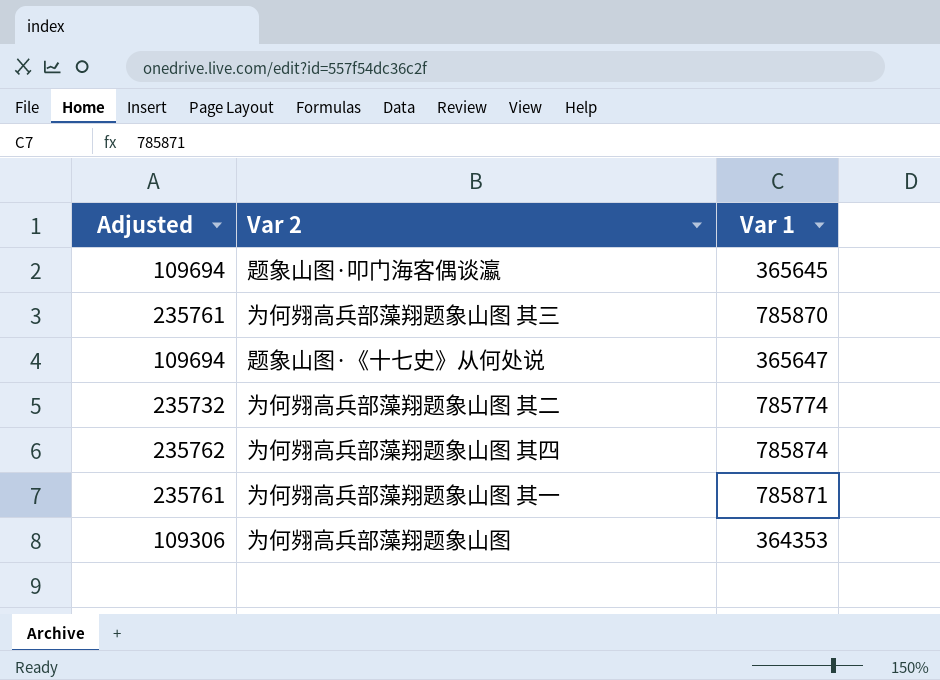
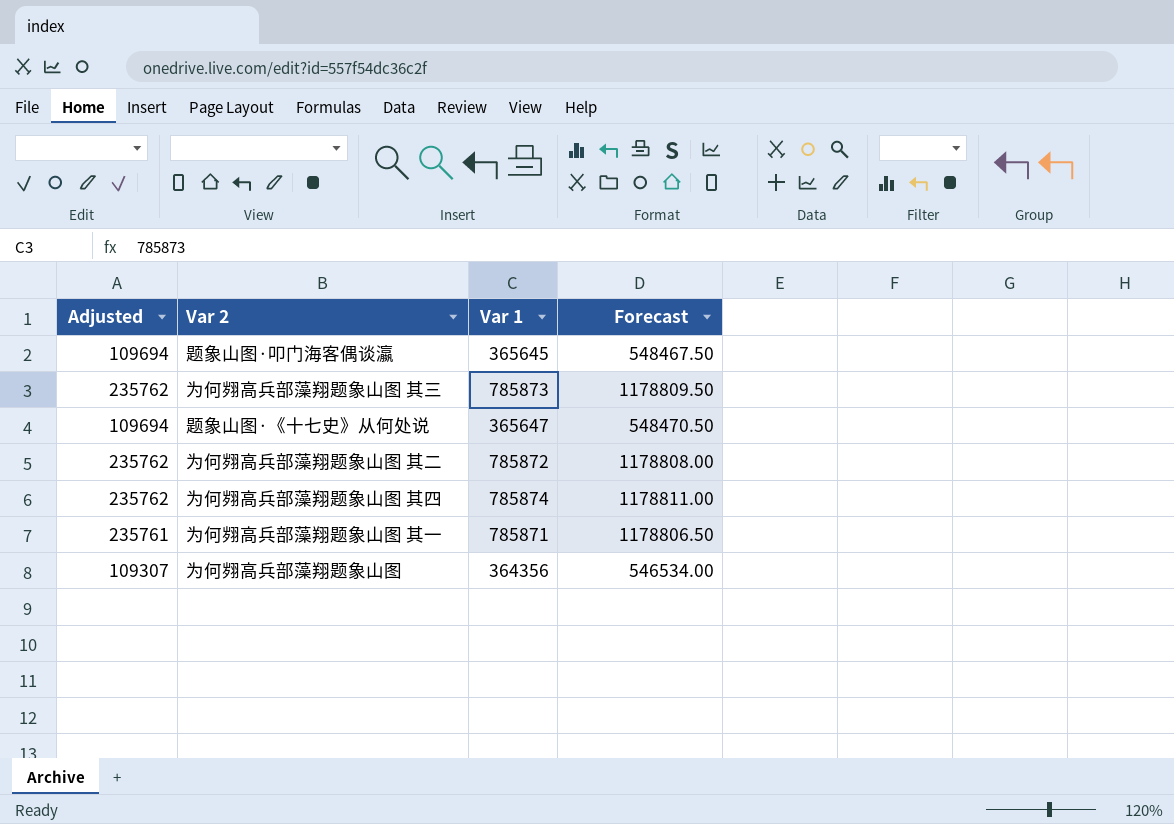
column Forecast | formula: none -> [Var 1] * 1.5
为何翙高兵部藻翔题象山图 其三 | Adjusted: 235761 -> 235762
为何翙高兵部藻翔题象山图 其三 | Var 1: 785870 -> 785873
为何翙高兵部藻翔题象山图 其二 | Adjusted: 235732 -> 235762
为何翙高兵部藻翔题象山图 其二 | Var 1: 785774 -> 785872
为何翙高兵部藻翔题象山图 | Adjusted: 109306 -> 109307
为何翙高兵部藻翔题象山图 | Var 1: 364353 -> 364356

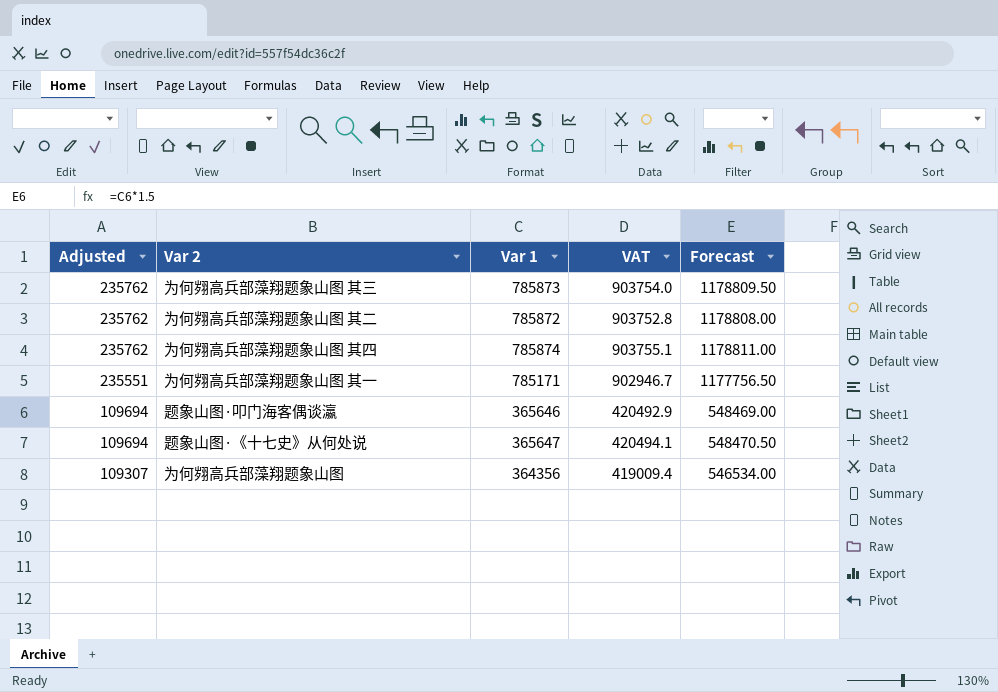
row order: none -> Adjusted descending
column VAT | formula: none -> [Var 1] * 1.15
为何翙高兵部藻翔题象山图 其一 | Adjusted: 235761 -> 235551
为何翙高兵部藻翔题象山图 其一 | Var 1: 785871 -> 785171
为何翙高兵部藻翔题象山图 其一 | Forecast: 1178806.50 -> 1177756.50
题象山图·叩门海客偶谈瀛 | Var 1: 365645 -> 365646
题象山图·叩门海客偶谈瀛 | Forecast: 548467.50 -> 548469.00

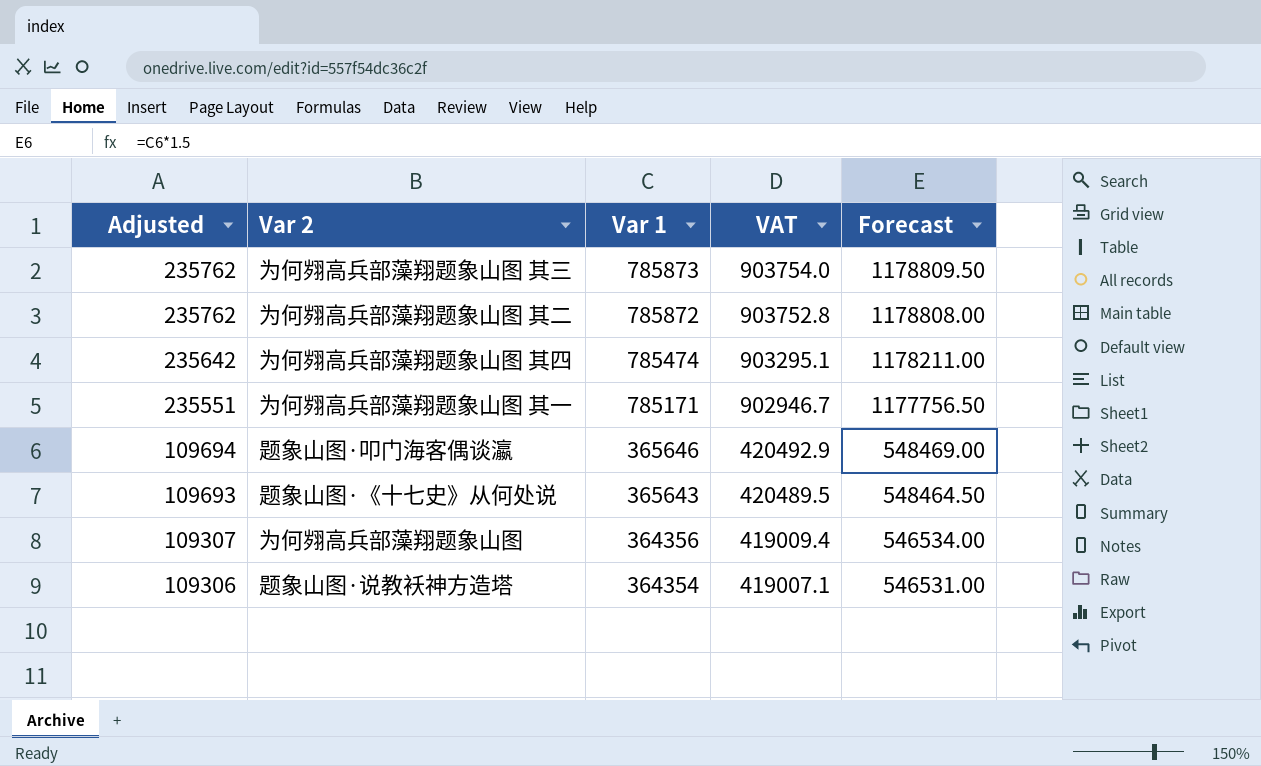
为何翙高兵部藻翔题象山图 其四 | Adjusted: 235762 -> 235642
为何翙高兵部藻翔题象山图 其四 | Var 1: 785874 -> 785474
为何翙高兵部藻翔题象山图 其四 | VAT: 903755.1 -> 903295.1
为何翙高兵部藻翔题象山图 其四 | Forecast: 1178811.00 -> 1178211.00
题象山图·《十七史》从何处说 | Adjusted: 109694 -> 109693
题象山图·《十七史》从何处说 | Var 1: 365647 -> 365643
题象山图·《十七史》从何处说 | VAT: 420494.1 -> 420489.5
题象山图·《十七史》从何处说 | Forecast: 548470.50 -> 548464.50
row 题象山图·说教袄神方造塔: none -> 109306 | 364354 | 419007.1 | 546531.00

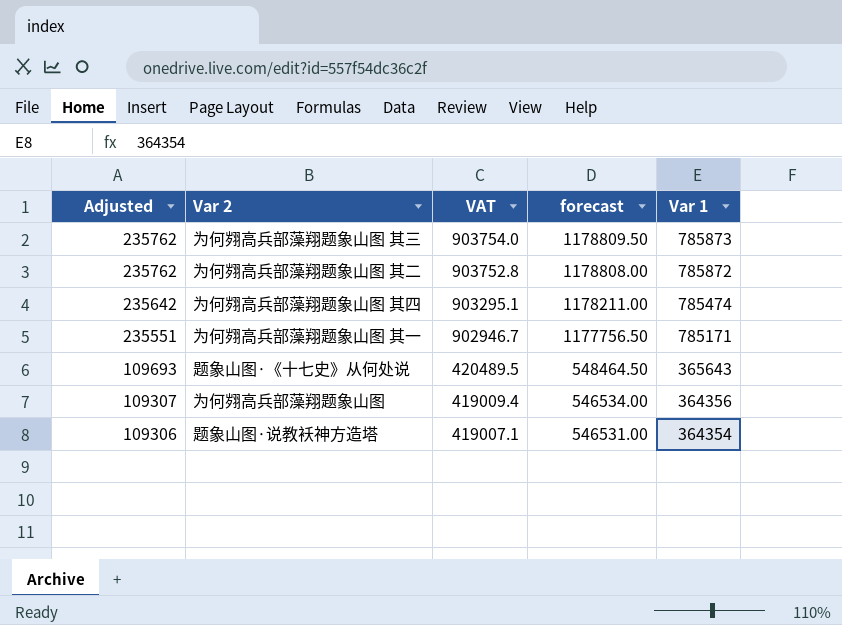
column name: Forecast -> forecast
column Var 1 | position: 3 -> 5
row 题象山图·叩门海客偶谈瀛: 109694 | 365646 | 420492.9 | 548469.00 -> none

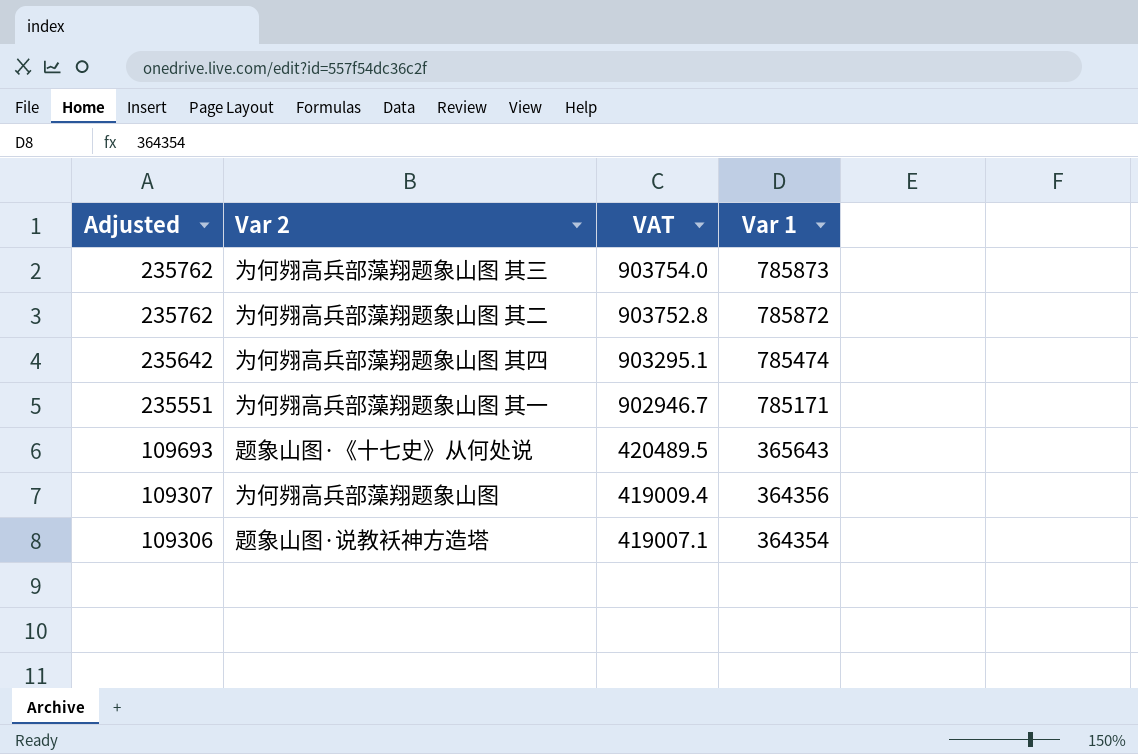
column forecast | formula: [Var 1] * 1.5 -> none

